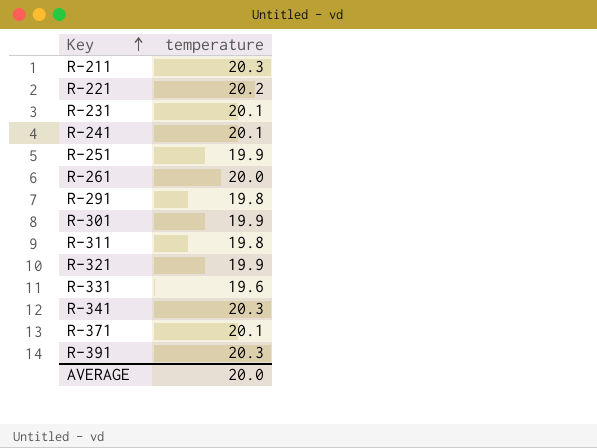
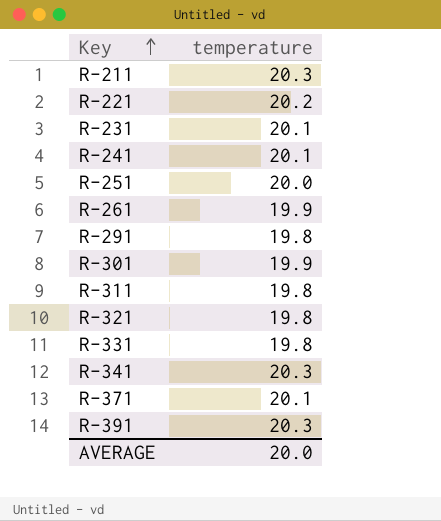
R-251 | temperature: 19.9 -> 20.0
R-261 | temperature: 20.0 -> 19.9
R-321 | temperature: 19.9 -> 19.8
R-331 | temperature: 19.6 -> 19.8

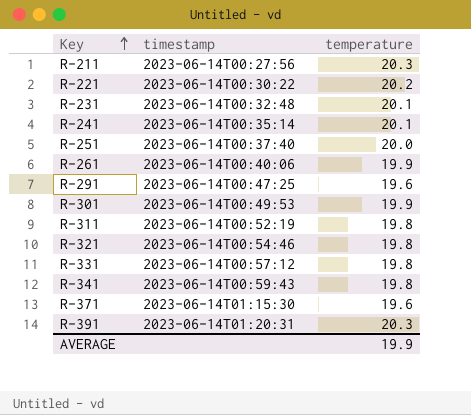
column timestamp | position: none -> 2
R-291 | temperature: 19.8 -> 19.6
R-341 | temperature: 20.3 -> 19.8
R-371 | temperature: 20.1 -> 19.6
AVERAGE | temperature: 20.0 -> 19.9

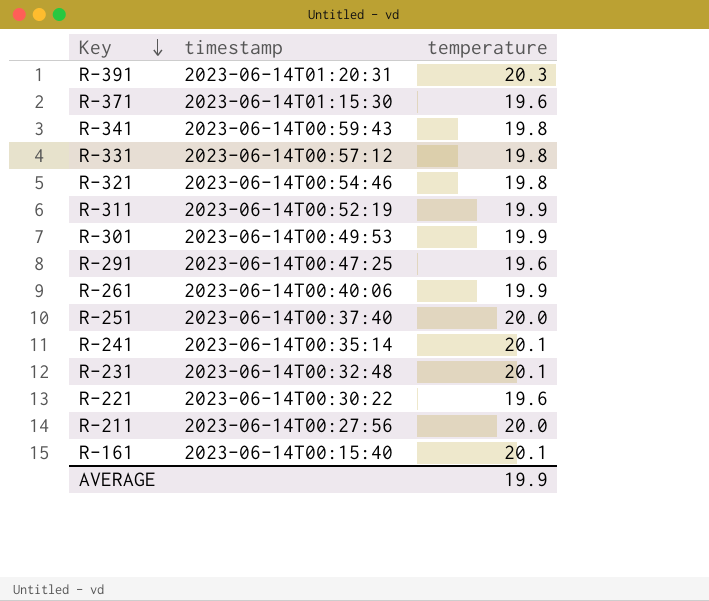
row order: Key ascending -> Key descending
R-311 | temperature: 19.8 -> 19.9
R-221 | temperature: 20.2 -> 19.6
R-211 | temperature: 20.3 -> 20.0
row R-161: none -> 2023-06-14T00:15:40 | 20.1

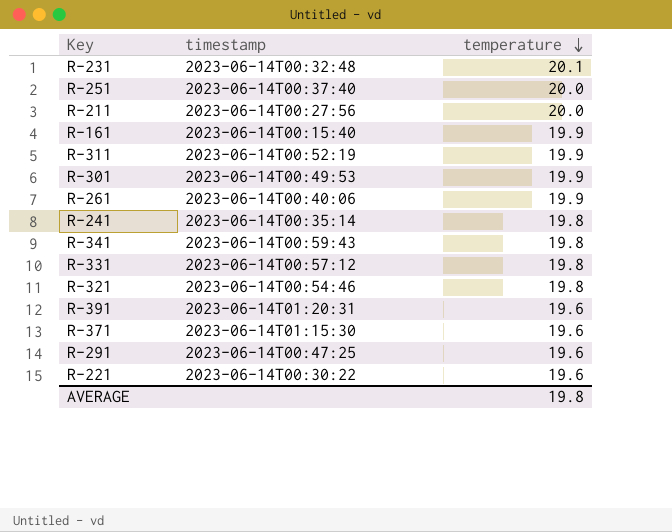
row order: Key descending -> temperature descending
R-161 | temperature: 20.1 -> 19.9
R-241 | temperature: 20.1 -> 19.8
R-391 | temperature: 20.3 -> 19.6
AVERAGE | temperature: 19.9 -> 19.8

